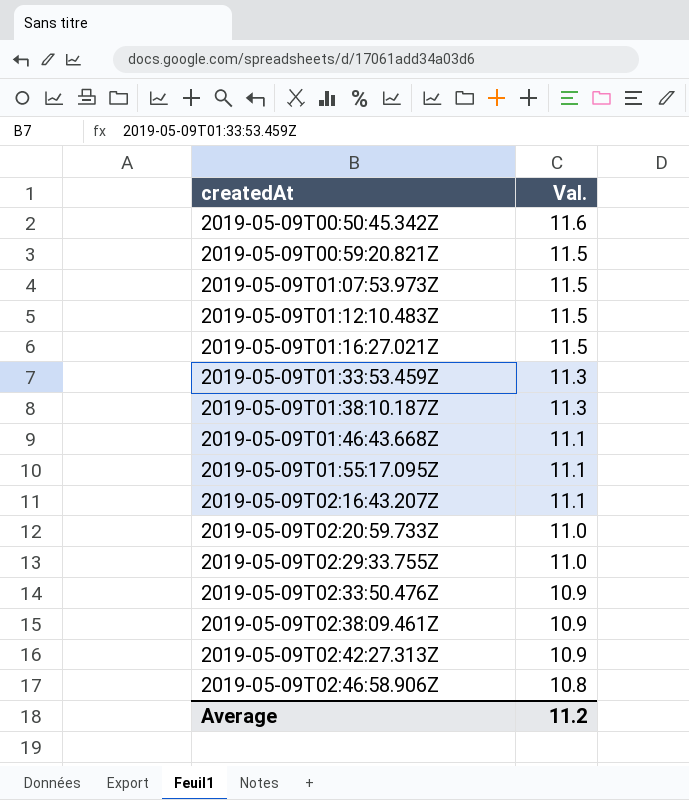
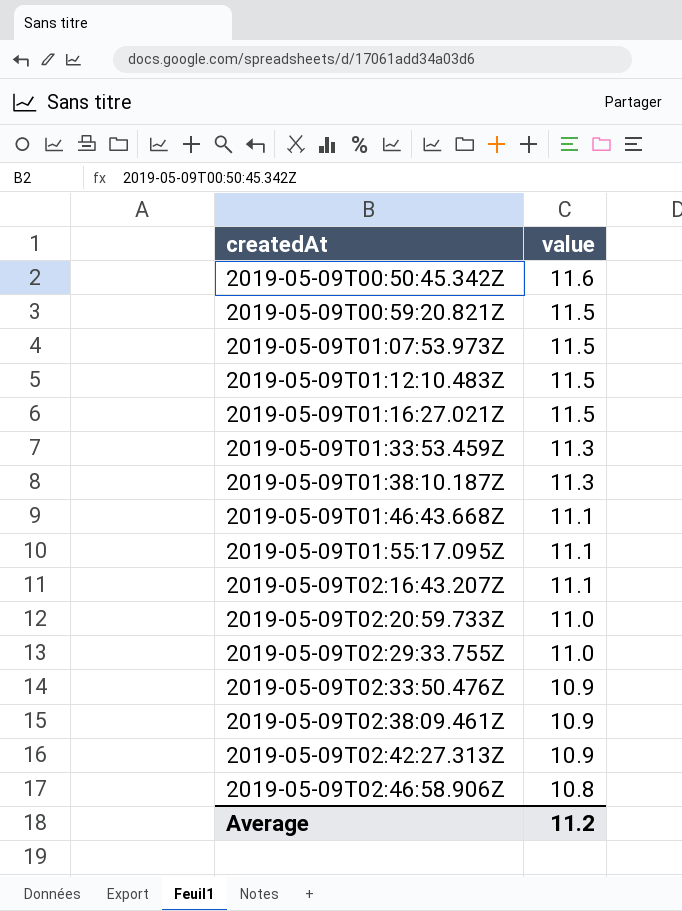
column name: Val. -> value

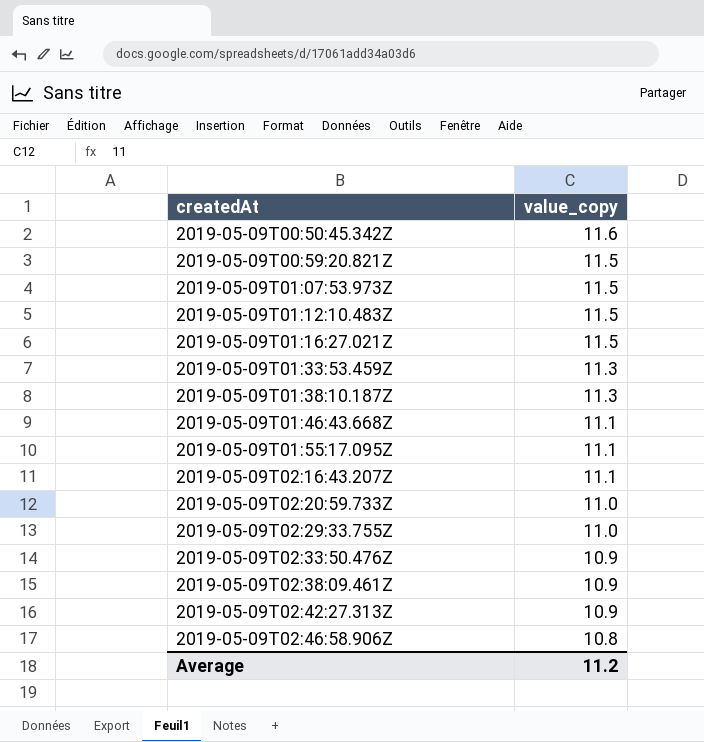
column name: value -> value_copy

